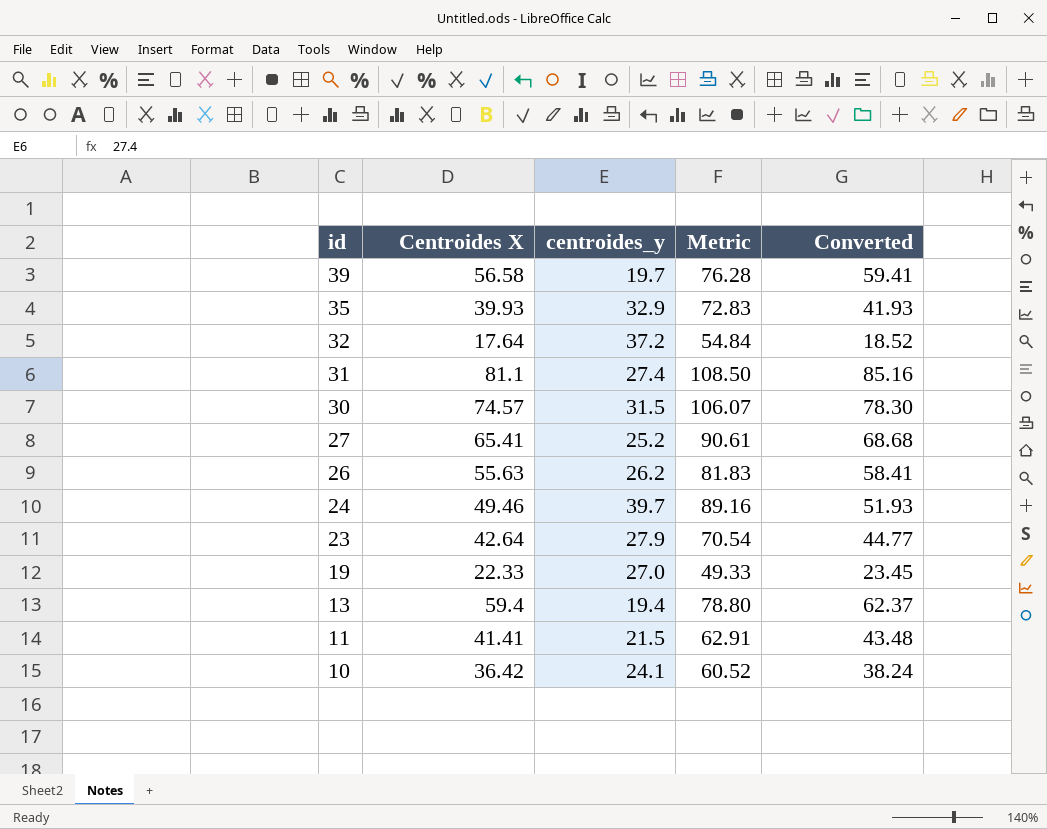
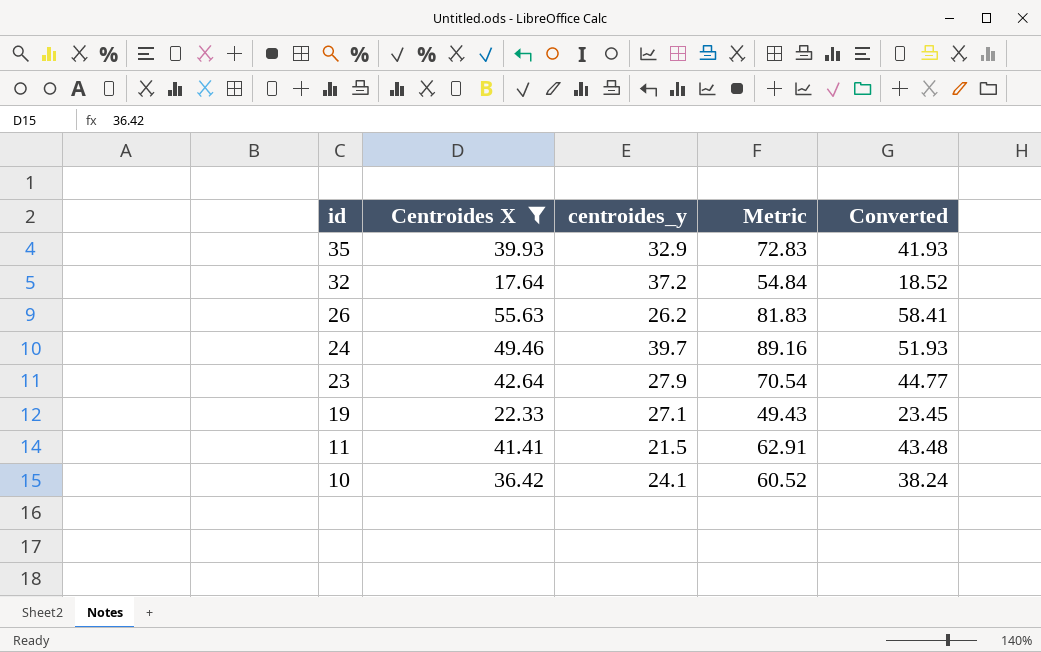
filter: none -> Centroides X <= 55.63
19 | centroides_y: 27.0 -> 27.1
19 | Metric: 49.33 -> 49.43

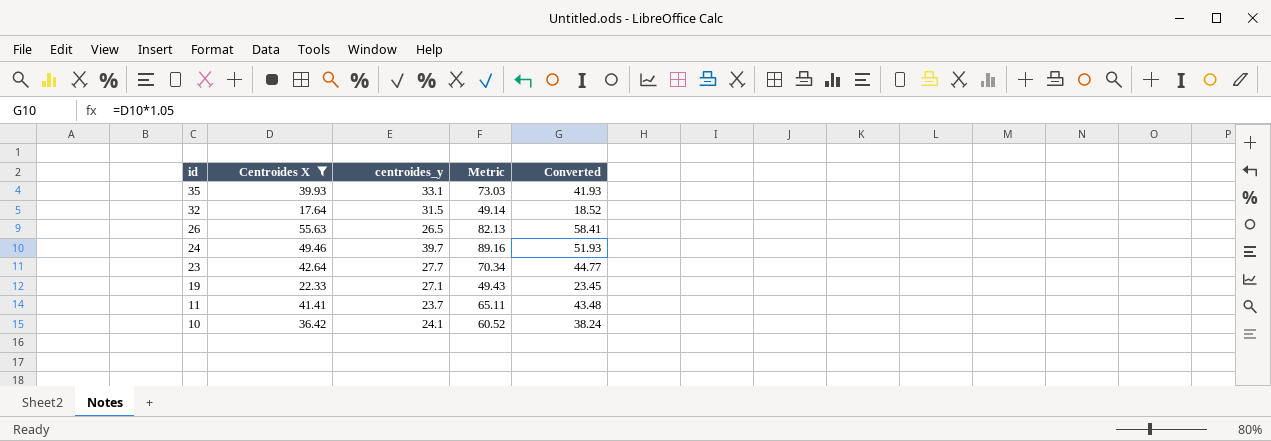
35 | centroides_y: 32.9 -> 33.1
35 | Metric: 72.83 -> 73.03
32 | centroides_y: 37.2 -> 31.5
32 | Metric: 54.84 -> 49.14
26 | centroides_y: 26.2 -> 26.5
26 | Metric: 81.83 -> 82.13
23 | centroides_y: 27.9 -> 27.7
23 | Metric: 70.54 -> 70.34
11 | centroides_y: 21.5 -> 23.7
11 | Metric: 62.91 -> 65.11

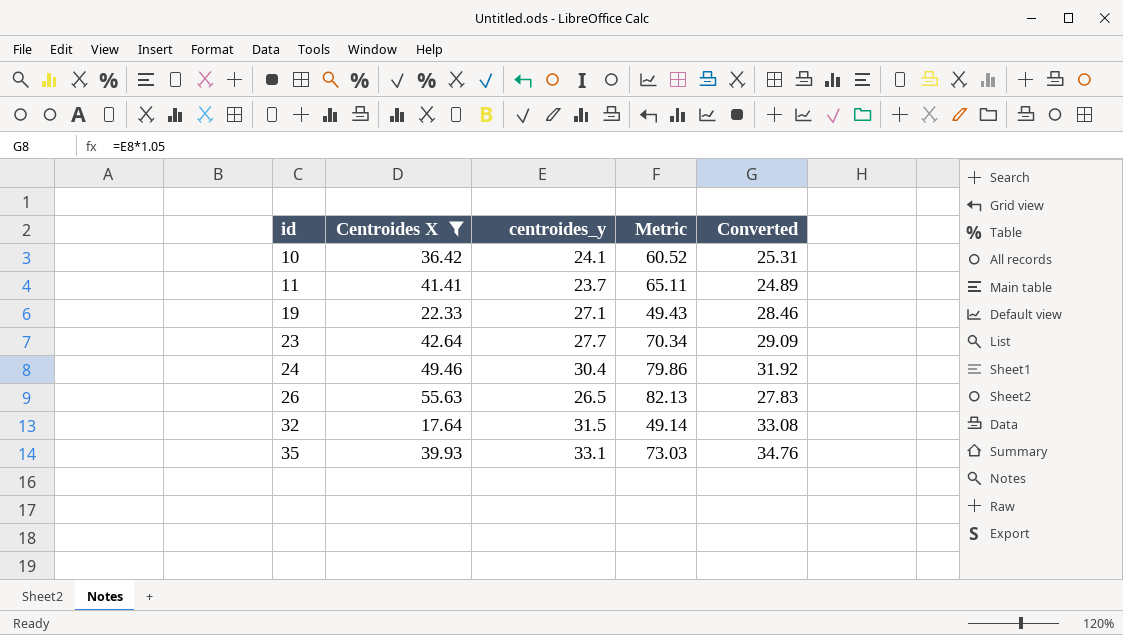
row order: id descending -> id ascending
column Converted | formula: [Centroides X] * 1.05 -> [centroides_y] * 1.05
24 | centroides_y: 39.7 -> 30.4
24 | Metric: 89.16 -> 79.86

